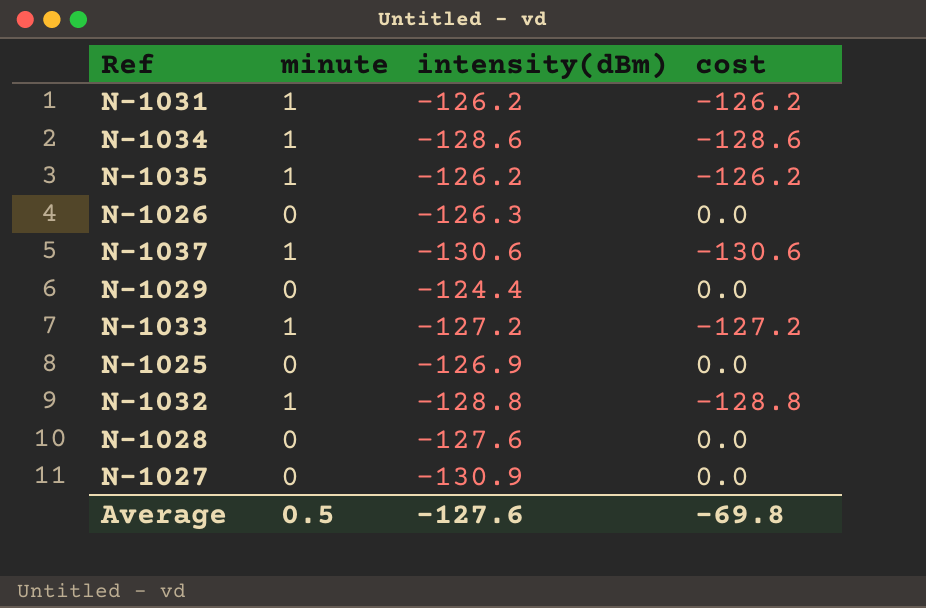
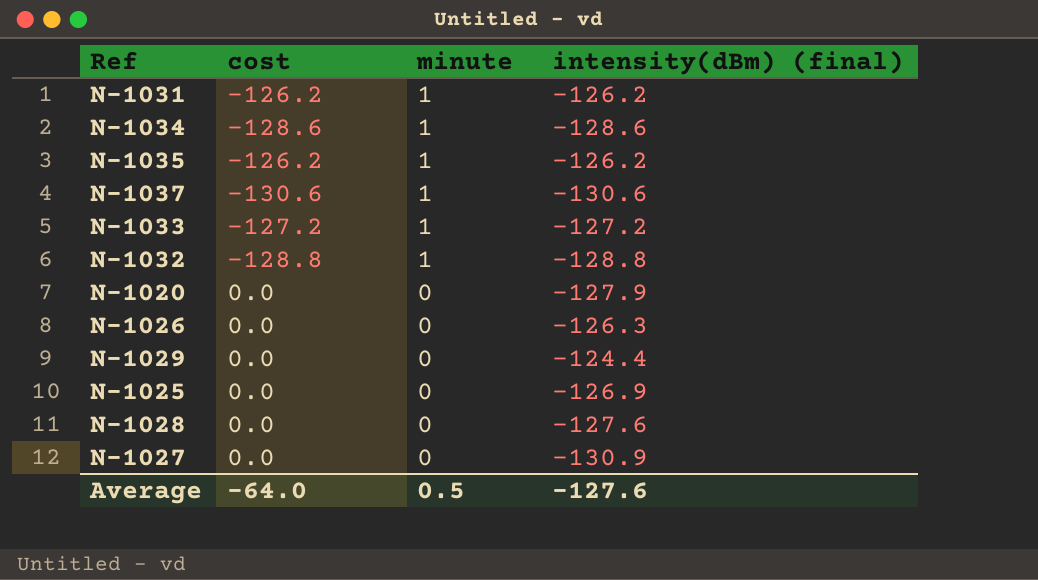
row order: none -> minute descending
column cost | position: 4 -> 2
column name: intensity(dBm) -> intensity(dBm) (final)
row N-1020: none -> 0.0 | 0 | -127.9
Average | cost: -69.8 -> -64.0

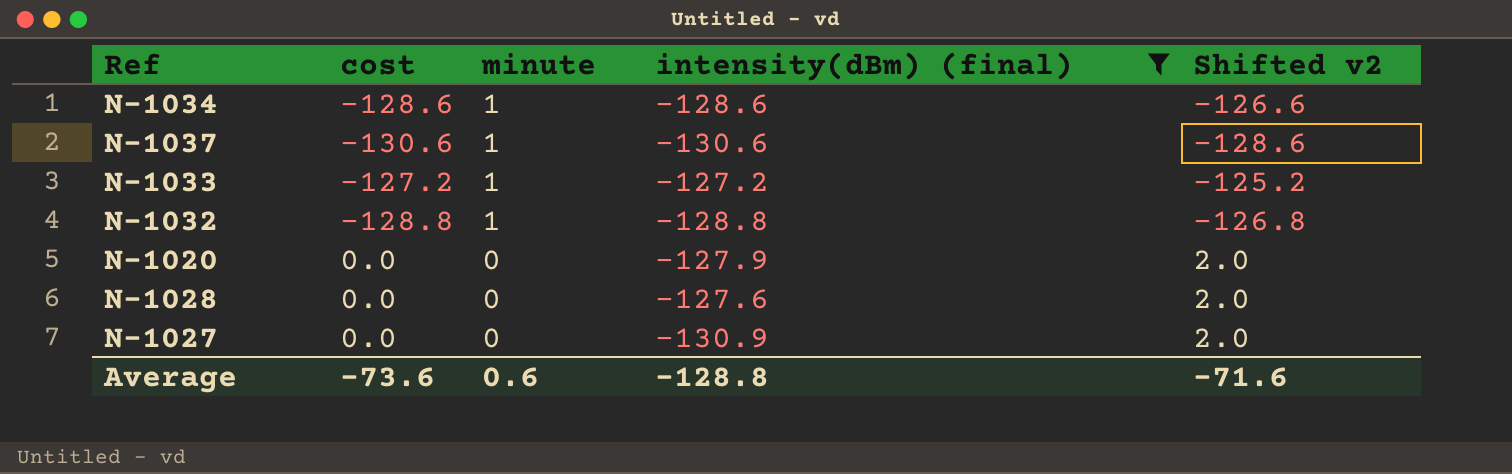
filter: none -> intensity(dBm) (final) <= -127.2
column Shifted v2 | formula: none -> [cost] + 2
Average | cost: -64.0 -> -73.6
Average | minute: 0.5 -> 0.6
Average | intensity(dBm) (final): -127.6 -> -128.8

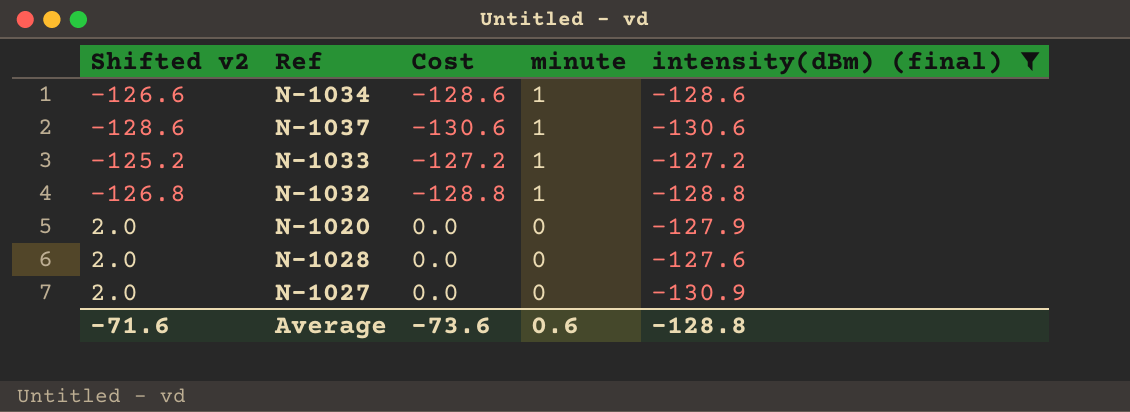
column Shifted v2 | position: 5 -> 1
column name: cost -> Cost

